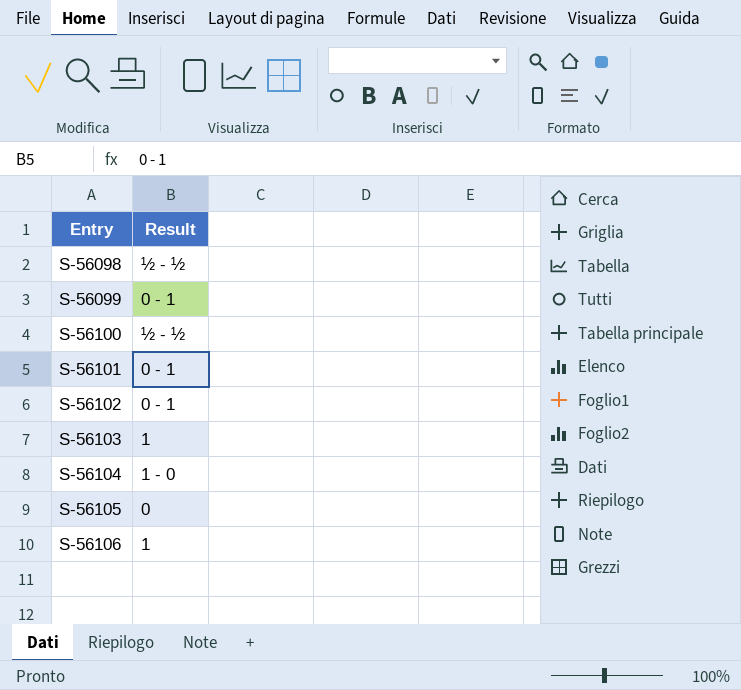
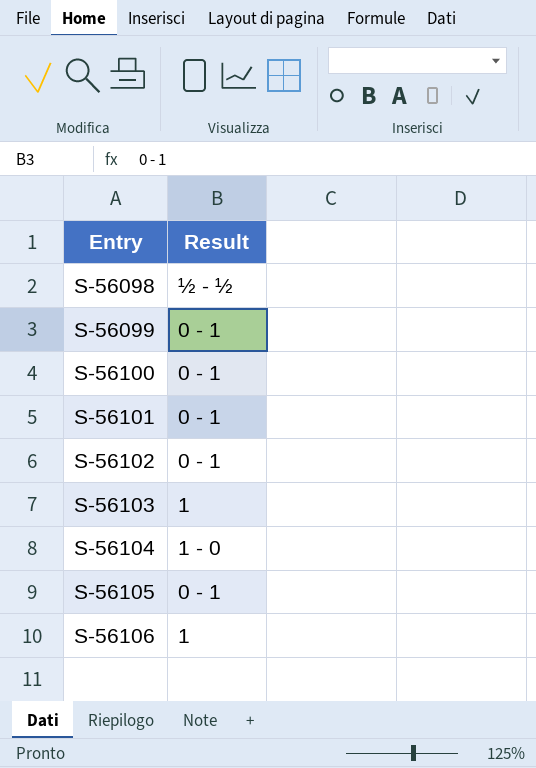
S-56100 | Result: ½ - ½ -> 0 - 1
S-56105 | Result: 0 -> 0 - 1

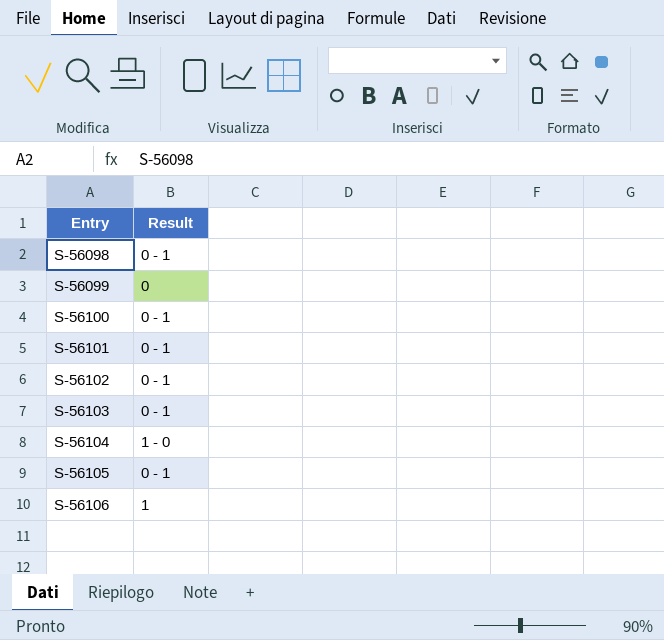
S-56098 | Result: ½ - ½ -> 0 - 1
S-56099 | Result: 0 - 1 -> 0
S-56103 | Result: 1 -> 0 - 1

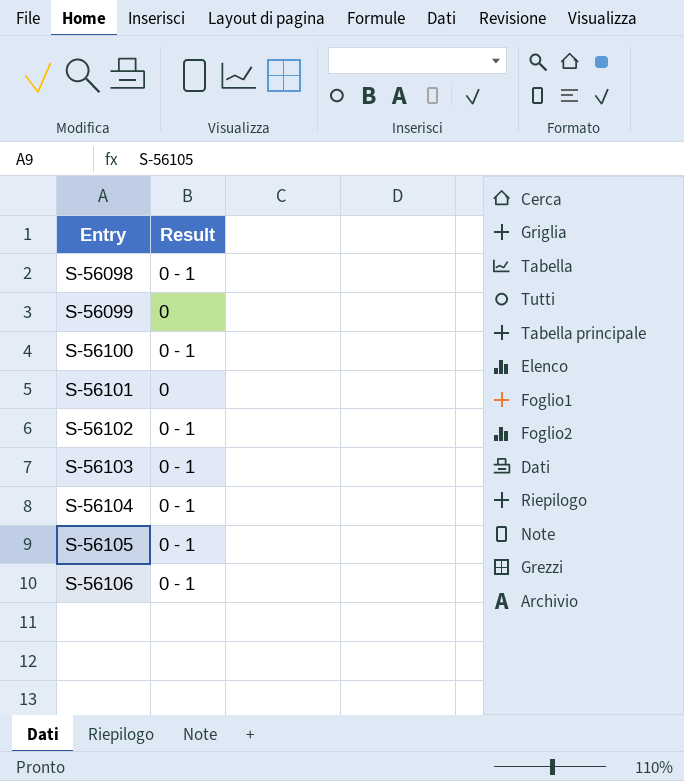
S-56101 | Result: 0 - 1 -> 0
S-56104 | Result: 1 - 0 -> 0 - 1
S-56106 | Result: 1 -> 0 - 1

